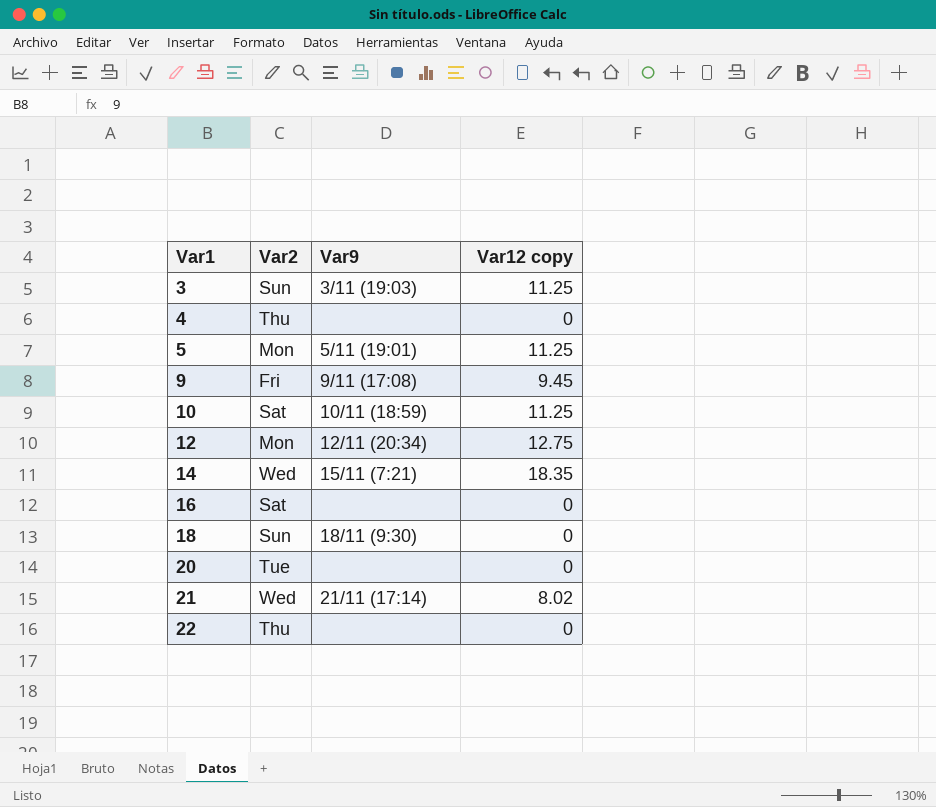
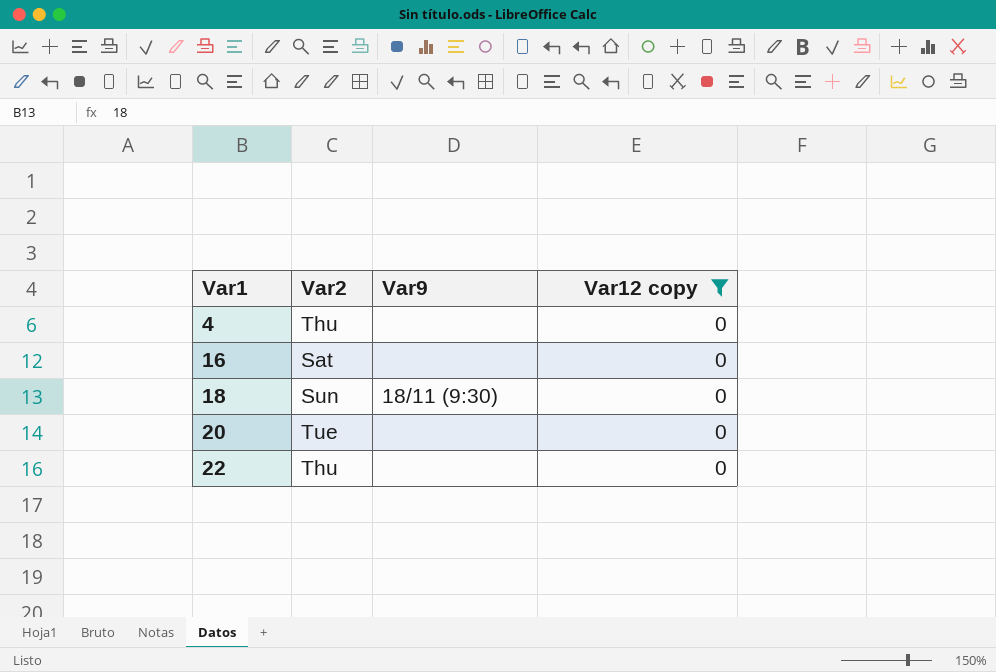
filter: none -> Var12 copy = 0

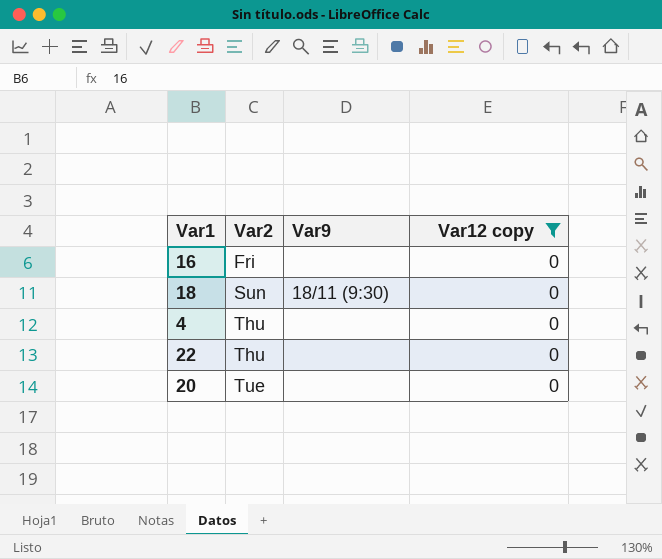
row order: Var1 ascending -> Var2 ascending
16 | Var2: Sat -> Fri

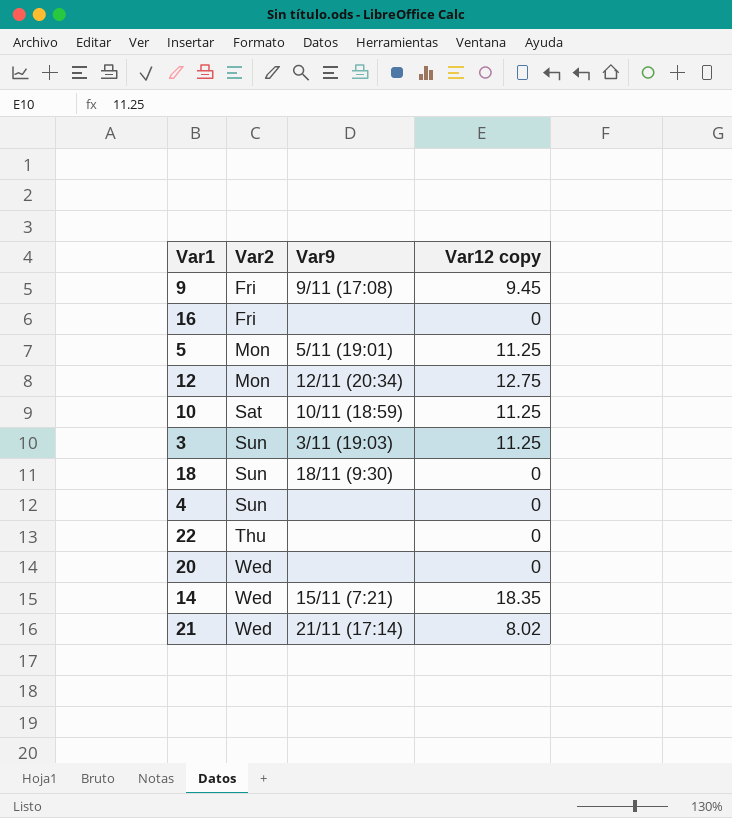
filter: Var12 copy = 0 -> none
4 | Var2: Thu -> Sun
20 | Var2: Tue -> Wed

